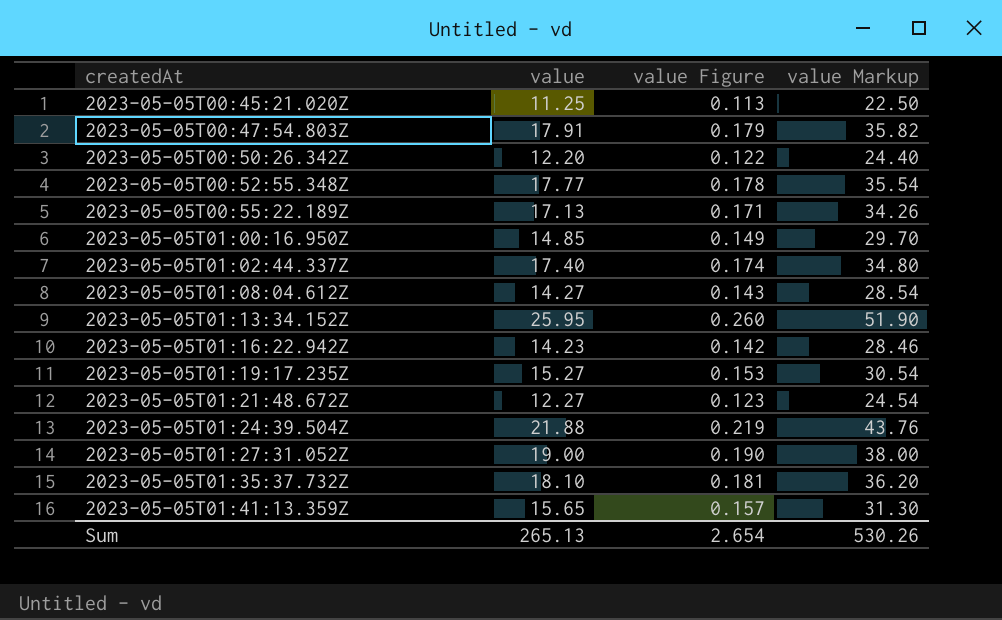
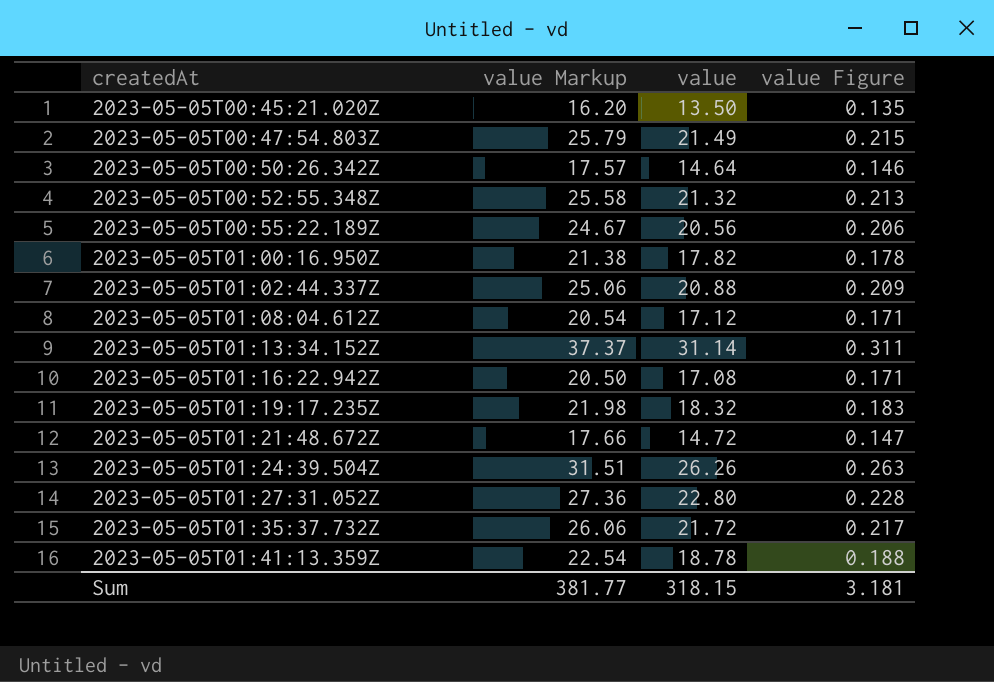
column value Markup | formula: [value] * 2 -> [value] * 1.2
column value Markup | position: 4 -> 2
2023-05-05T00:45:21.020Z | value: 11.25 -> 13.50
2023-05-05T00:45:21.020Z | value Figure: 0.113 -> 0.135
2023-05-05T00:47:54.803Z | value: 17.91 -> 21.49
2023-05-05T00:47:54.803Z | value Figure: 0.179 -> 0.215
2023-05-05T00:50:26.342Z | value: 12.20 -> 14.64
2023-05-05T00:50:26.342Z | value Figure: 0.122 -> 0.146
2023-05-05T00:52:55.348Z | value: 17.77 -> 21.32
2023-05-05T00:52:55.348Z | value Figure: 0.178 -> 0.213
2023-05-05T00:55:22.189Z | value: 17.13 -> 20.56
2023-05-05T00:55:22.189Z | value Figure: 0.171 -> 0.206
2023-05-05T01:00:16.950Z | value: 14.85 -> 17.82
2023-05-05T01:00:16.950Z | value Figure: 0.149 -> 0.178
2023-05-05T01:02:44.337Z | value: 17.40 -> 20.88
2023-05-05T01:02:44.337Z | value Figure: 0.174 -> 0.209
2023-05-05T01:08:04.612Z | value: 14.27 -> 17.12
2023-05-05T01:08:04.612Z | value Figure: 0.143 -> 0.171
2023-05-05T01:13:34.152Z | value: 25.95 -> 31.14
2023-05-05T01:13:34.152Z | value Figure: 0.260 -> 0.311
2023-05-05T01:16:22.942Z | value: 14.23 -> 17.08
2023-05-05T01:16:22.942Z | value Figure: 0.142 -> 0.171
2023-05-05T01:19:17.235Z | value: 15.27 -> 18.32
2023-05-05T01:19:17.235Z | value Figure: 0.153 -> 0.183
2023-05-05T01:21:48.672Z | value: 12.27 -> 14.72
2023-05-05T01:21:48.672Z | value Figure: 0.123 -> 0.147
2023-05-05T01:24:39.504Z | value: 21.88 -> 26.26
2023-05-05T01:24:39.504Z | value Figure: 0.219 -> 0.263
2023-05-05T01:27:31.052Z | value: 19.00 -> 22.80
2023-05-05T01:27:31.052Z | value Figure: 0.190 -> 0.228
2023-05-05T01:35:37.732Z | value: 18.10 -> 21.72
2023-05-05T01:35:37.732Z | value Figure: 0.181 -> 0.217
2023-05-05T01:41:13.359Z | value: 15.65 -> 18.78
2023-05-05T01:41:13.359Z | value Figure: 0.157 -> 0.188
Sum | value Markup: 530.26 -> 381.77
Sum | value: 265.13 -> 318.15
Sum | value Figure: 2.654 -> 3.181

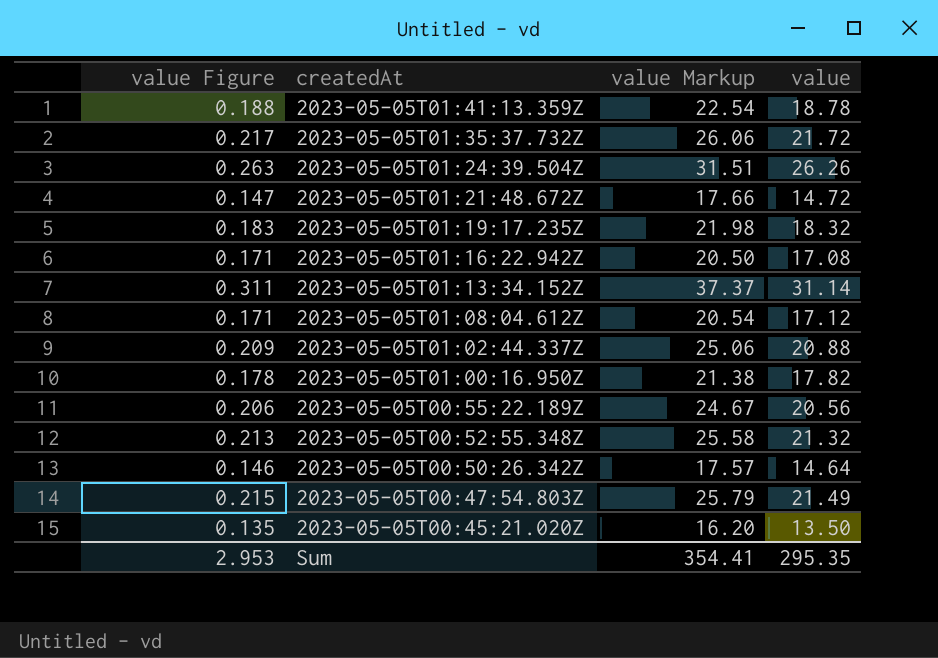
row order: createdAt ascending -> createdAt descending
column value Figure | position: 4 -> 1
row 2023-05-05T01:27:31.052Z: 27.36 | 22.80 | 0.228 -> none
Sum | value Figure: 3.181 -> 2.953
Sum | value Markup: 381.77 -> 354.41
Sum | value: 318.15 -> 295.35

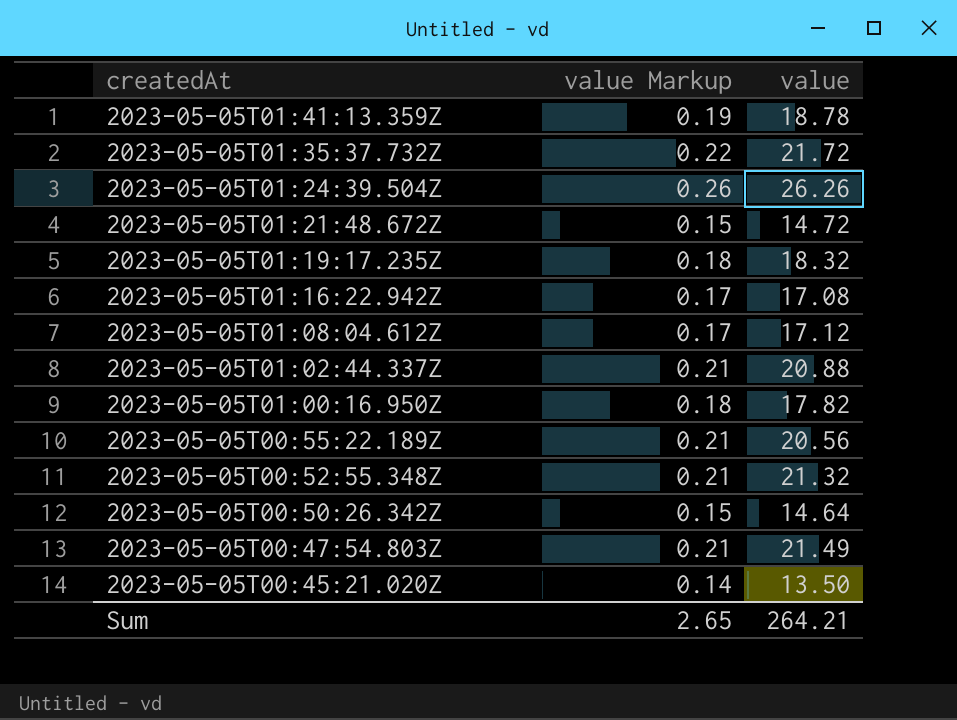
column value Figure | formula: [value] * 0.01 -> none
column value Markup | formula: [value] * 1.2 -> [value] * 0.01
row 2023-05-05T01:13:34.152Z: 0.311 | 37.37 | 31.14 -> none
Sum | value Markup: 354.41 -> 2.65
Sum | value: 295.35 -> 264.21

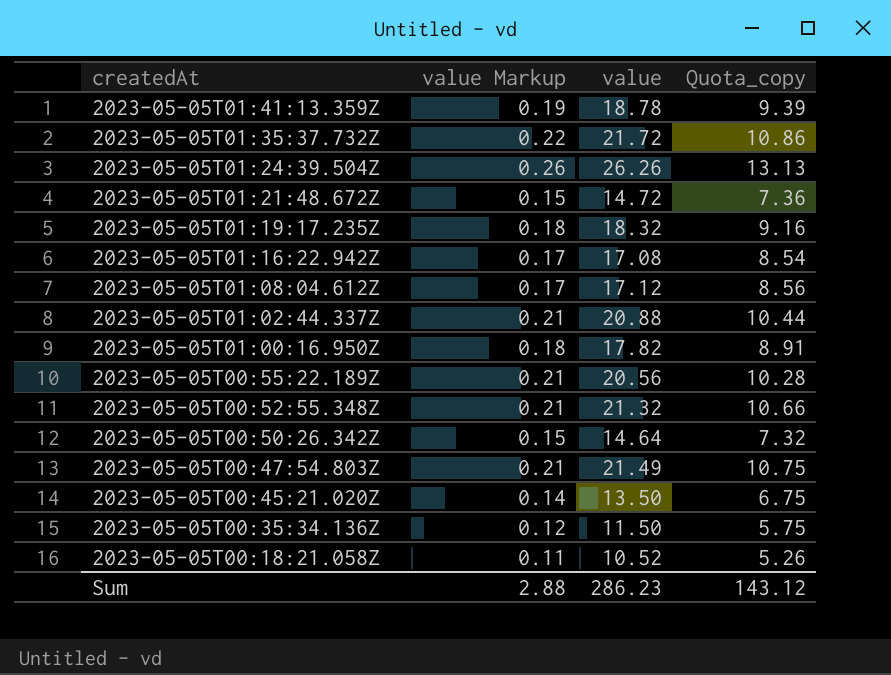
column Quota_copy | formula: none -> [value] * 0.5
row 2023-05-05T00:35:34.136Z: none -> 0.12 | 11.50 | 5.75
row 2023-05-05T00:18:21.058Z: none -> 0.11 | 10.52 | 5.26
Sum | value Markup: 2.65 -> 2.88
Sum | value: 264.21 -> 286.23

